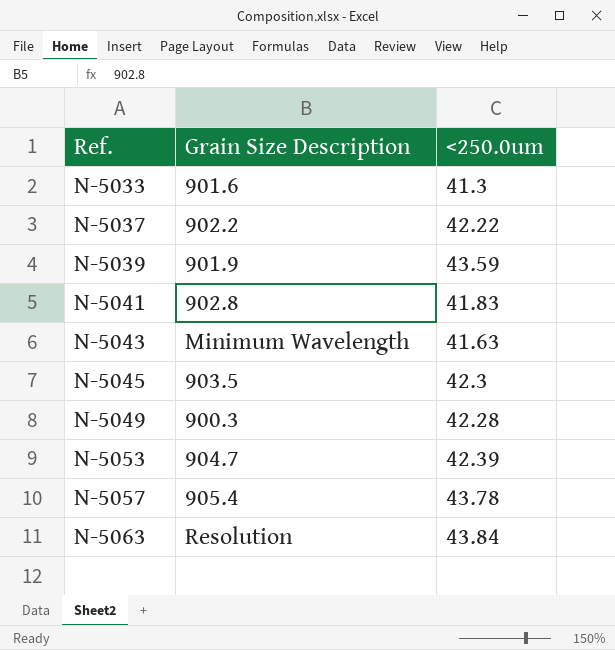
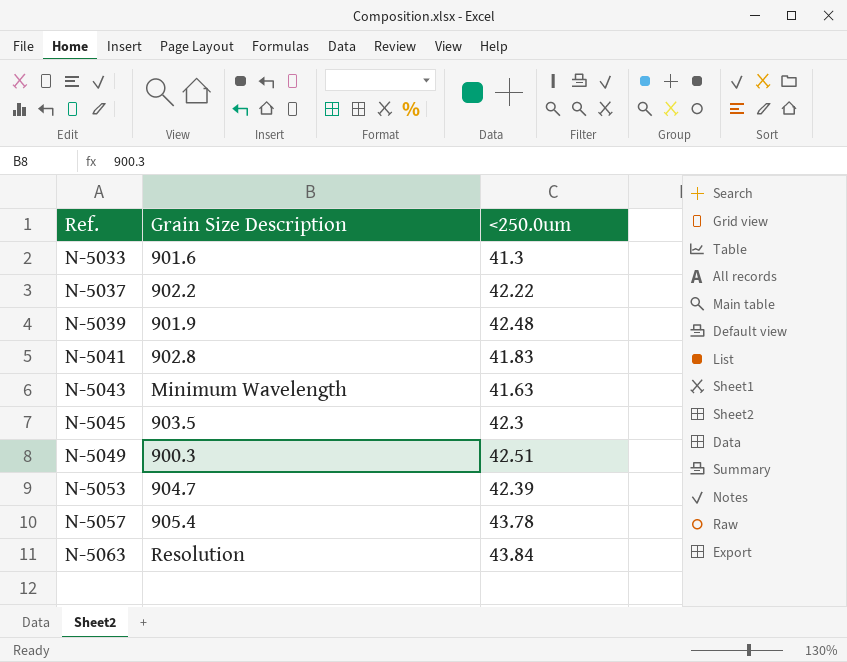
N-5039 | <250.0um: 43.59 -> 42.48
N-5049 | <250.0um: 42.28 -> 42.51

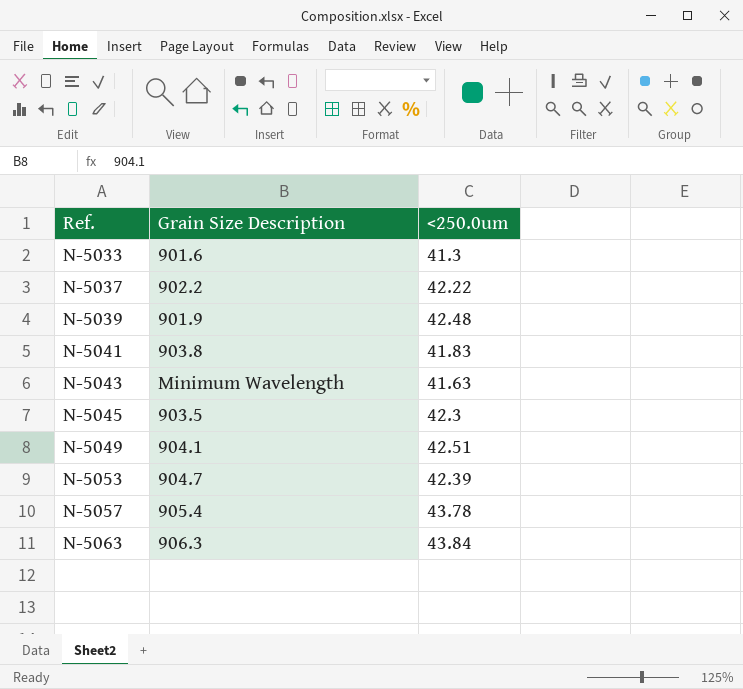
N-5041 | Grain Size Description: 902.8 -> 903.8
N-5049 | Grain Size Description: 900.3 -> 904.1
N-5063 | Grain Size Description: Resolution -> 906.3

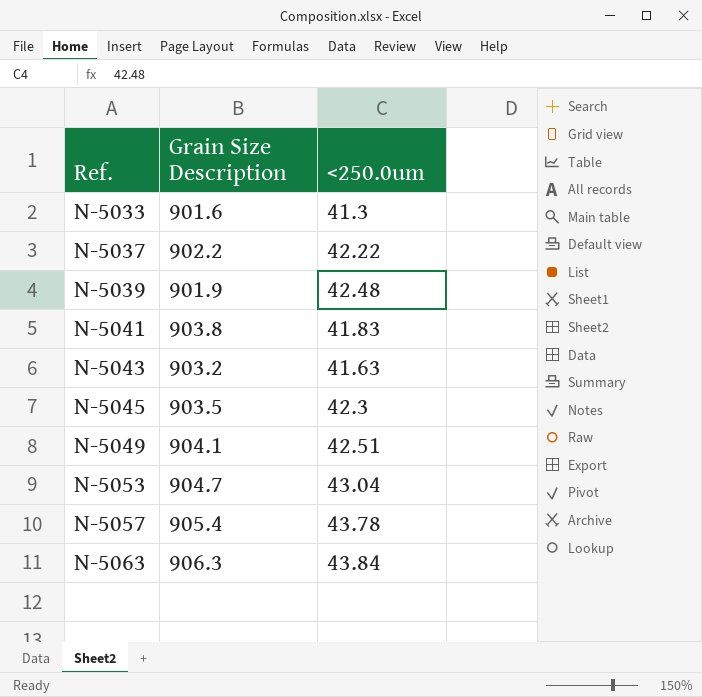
N-5043 | Grain Size Description: Minimum Wavelength -> 903.2
N-5053 | <250.0um: 42.39 -> 43.04

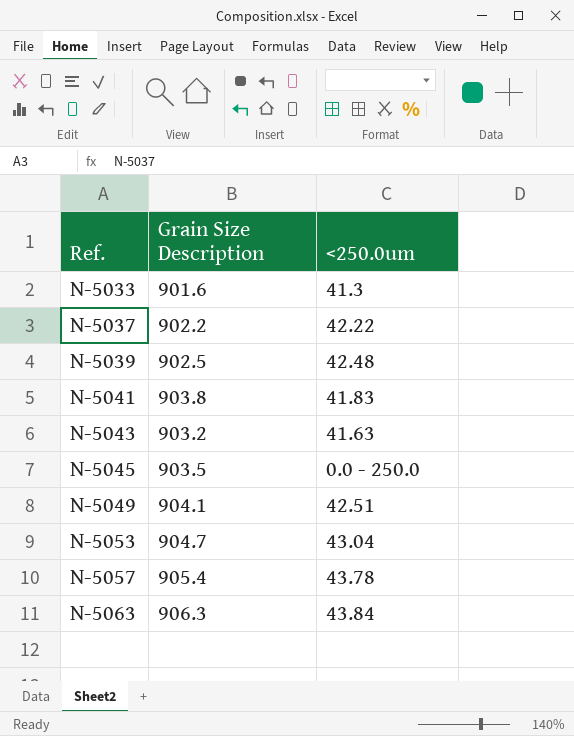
N-5039 | Grain Size Description: 901.9 -> 902.5
N-5045 | <250.0um: 42.3 -> 0.0 - 250.0

